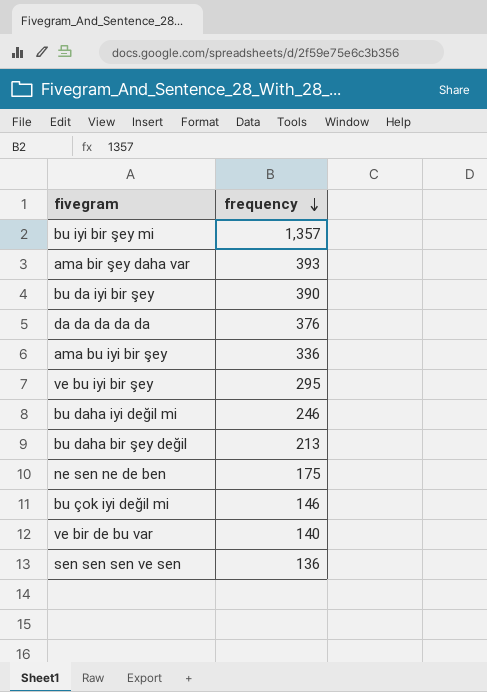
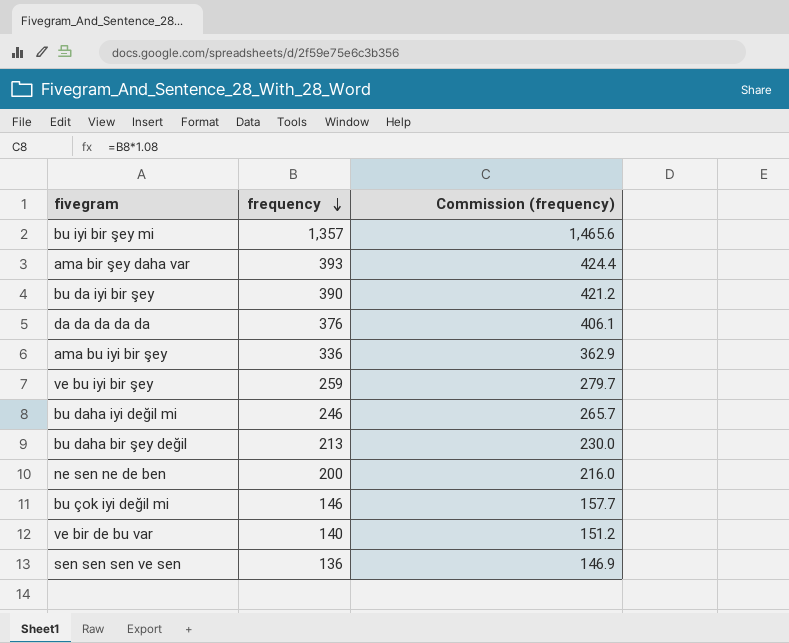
column Commission (frequency) | formula: none -> [frequency] * 1.08
ve bu iyi bir şey | frequency: 295 -> 259
ne sen ne de ben | frequency: 175 -> 200

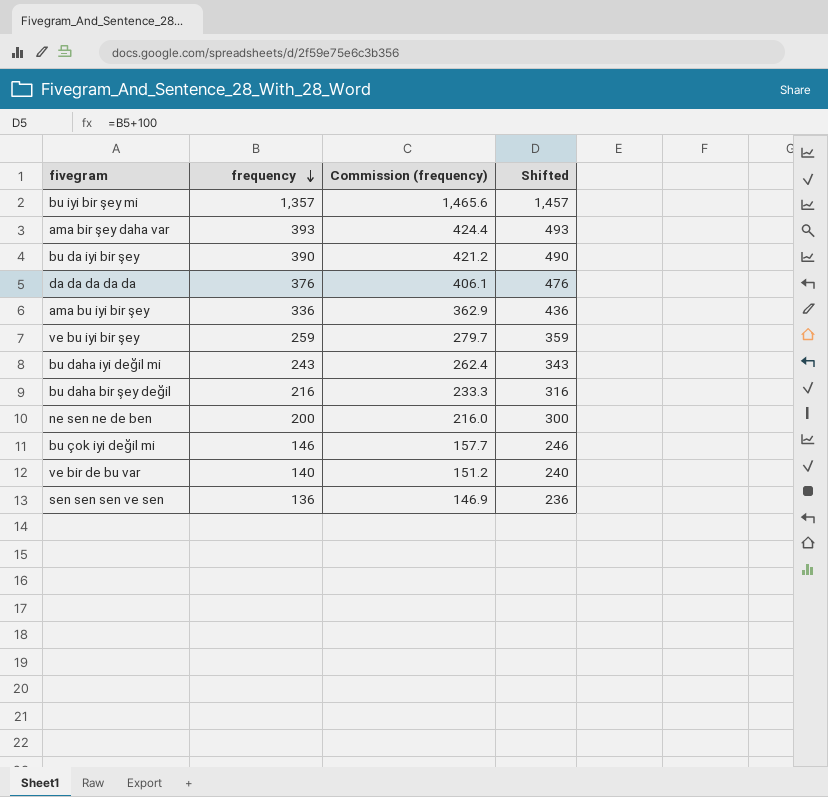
column Shifted | formula: none -> [frequency] + 100
bu daha iyi değil mi | frequency: 246 -> 243
bu daha iyi değil mi | Commission (frequency): 265.7 -> 262.4
bu daha bir şey değil | frequency: 213 -> 216
bu daha bir şey değil | Commission (frequency): 230.0 -> 233.3

